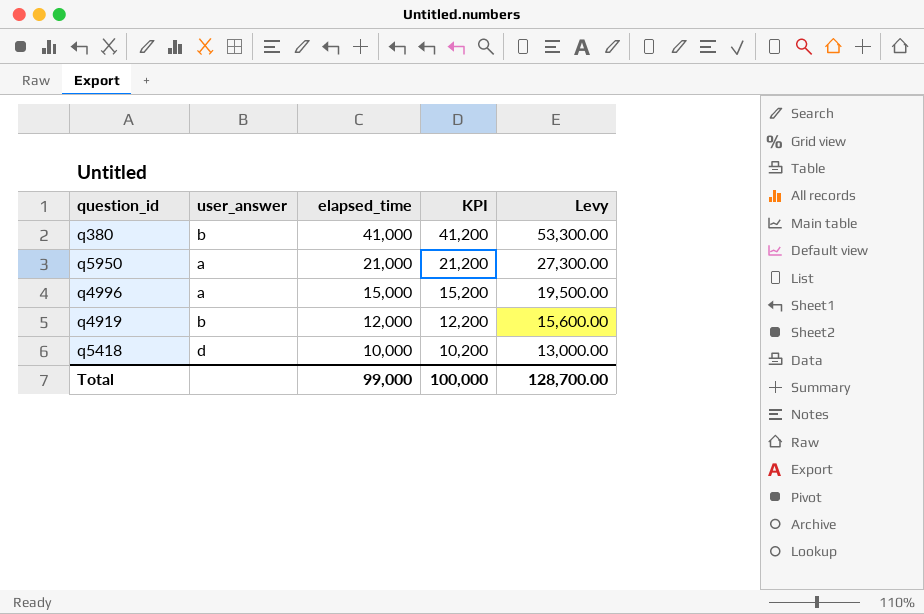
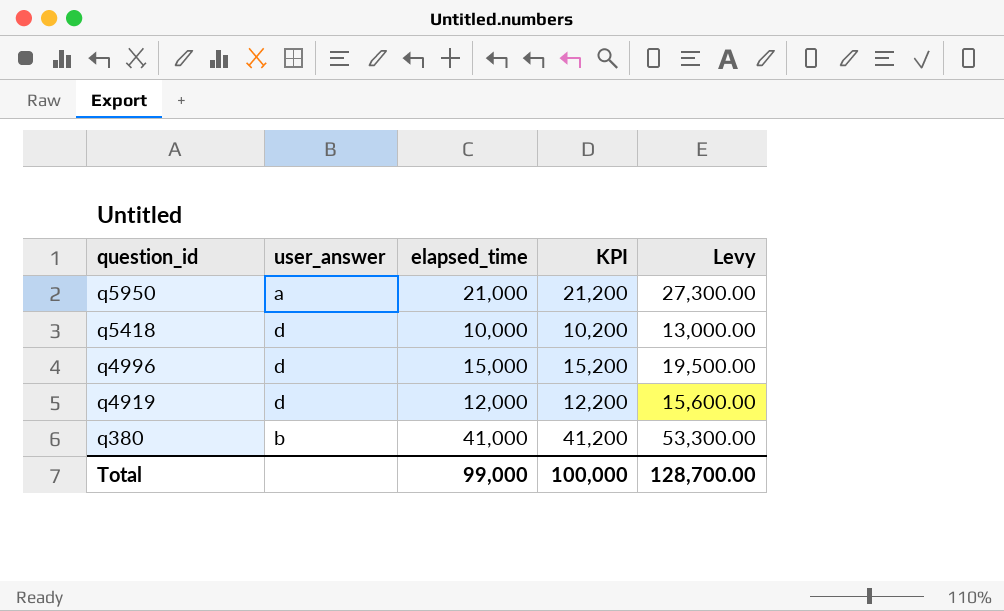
row order: elapsed_time descending -> question_id descending
q4996 | user_answer: a -> d
q4919 | user_answer: b -> d

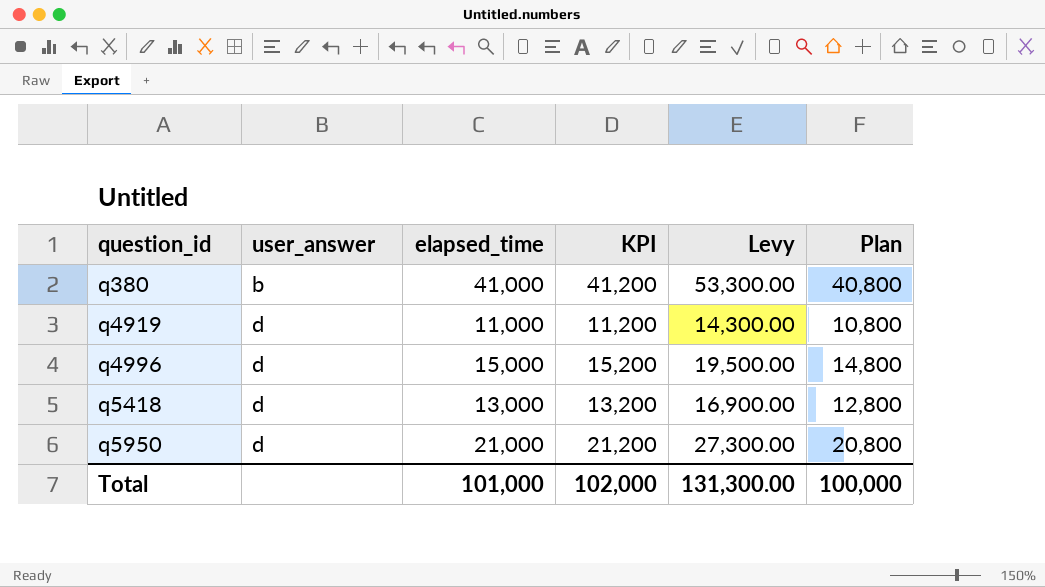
row order: question_id descending -> question_id ascending
column Plan | formula: none -> [elapsed_time] - 200
q4919 | elapsed_time: 12,000 -> 11,000
q4919 | KPI: 12,200 -> 11,200
q4919 | Levy: 15,600.00 -> 14,300.00
q5418 | elapsed_time: 10,000 -> 13,000
q5418 | KPI: 10,200 -> 13,200
q5418 | Levy: 13,000.00 -> 16,900.00
q5950 | user_answer: a -> d
Total | elapsed_time: 99,000 -> 101,000
Total | KPI: 100,000 -> 102,000
Total | Levy: 128,700.00 -> 131,300.00

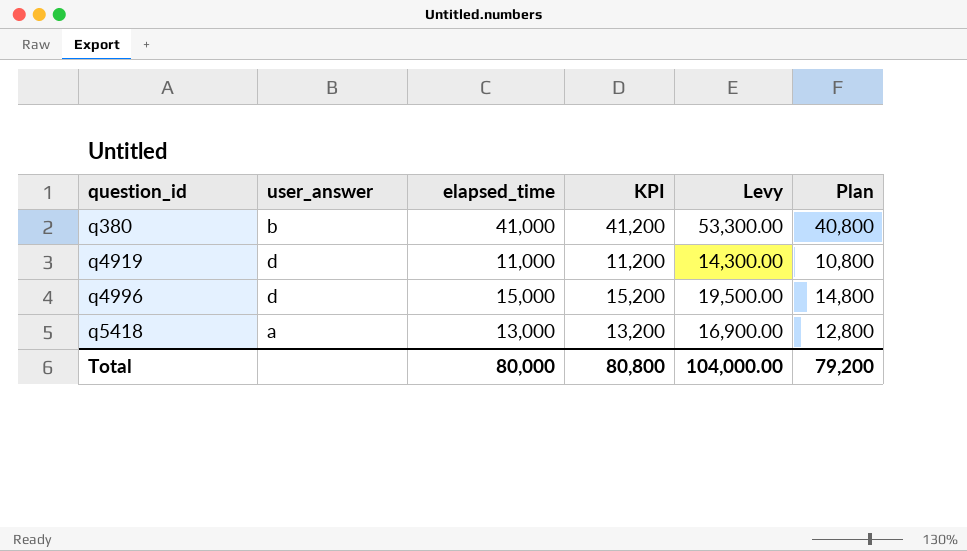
row q5950: d | 21,000 | 21,200 | 27,300.00 | 20,800 -> none
q5418 | user_answer: d -> a
Total | elapsed_time: 101,000 -> 80,000
Total | KPI: 102,000 -> 80,800
Total | Levy: 131,300.00 -> 104,000.00
Total | Plan: 100,000 -> 79,200

